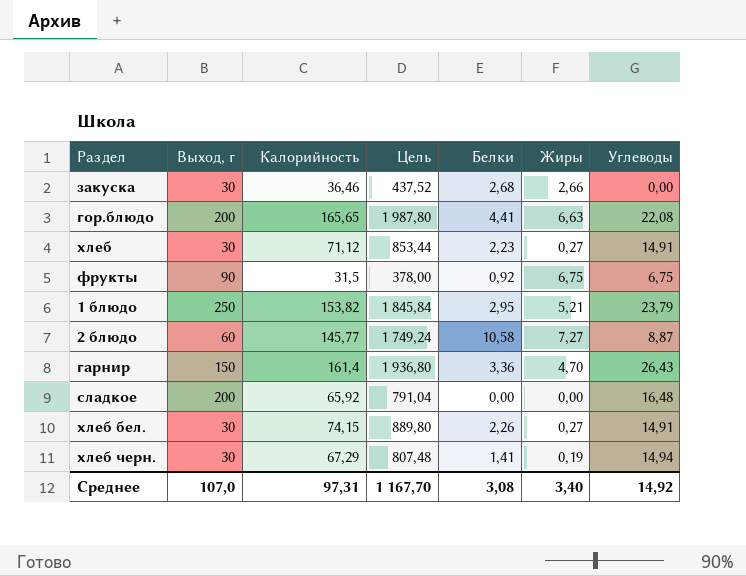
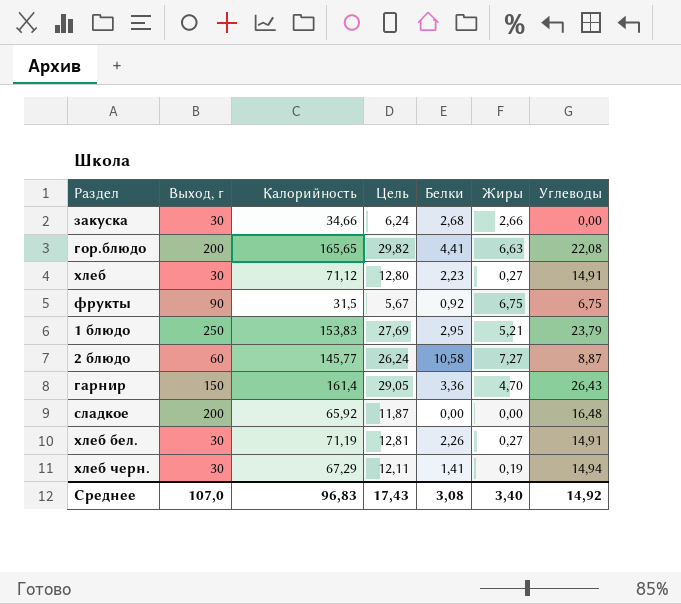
column Цель | formula: [Калорийность] * 12 -> [Калорийность] * 0,18
закуска | Калорийность: 36,46 -> 34,66
1 блюдо | Калорийность: 153,82 -> 153,83
хлеб бел. | Калорийность: 74,15 -> 71,19
Среднее | Калорийность: 97,31 -> 96,83
Среднее | Цель: 1 167,70 -> 17,43

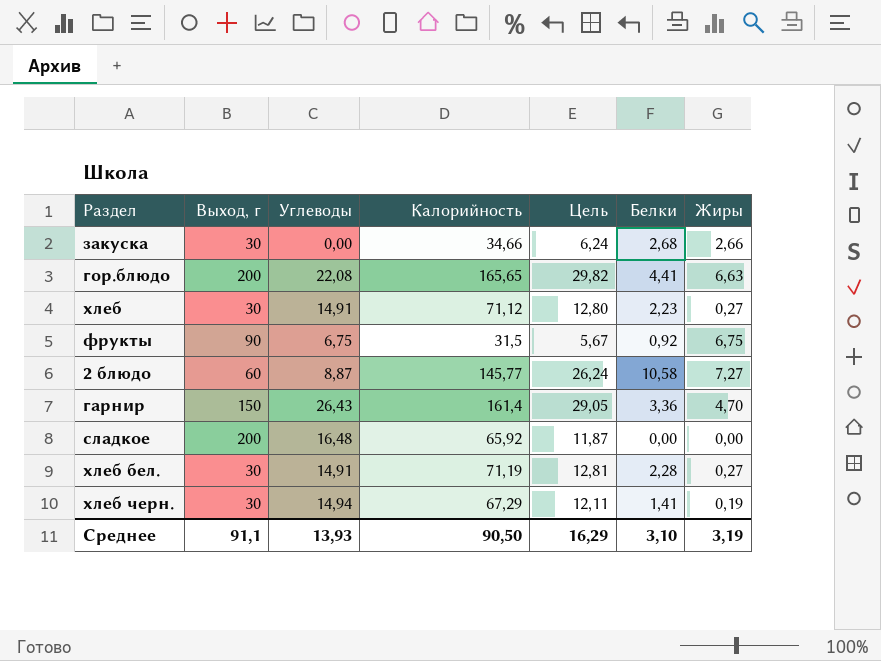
column Углеводы | position: 7 -> 3
row 1 блюдо: 250 | 153,83 | 27,69 | 2,95 | 5,21 | 23,79 -> none
хлеб бел. | Белки: 2,26 -> 2,28
Среднее | Выход, г: 107,0 -> 91,1
Среднее | Углеводы: 14,92 -> 13,93
Среднее | Калорийность: 96,83 -> 90,50
Среднее | Цель: 17,43 -> 16,29
Среднее | Белки: 3,08 -> 3,10
Среднее | Жиры: 3,40 -> 3,19

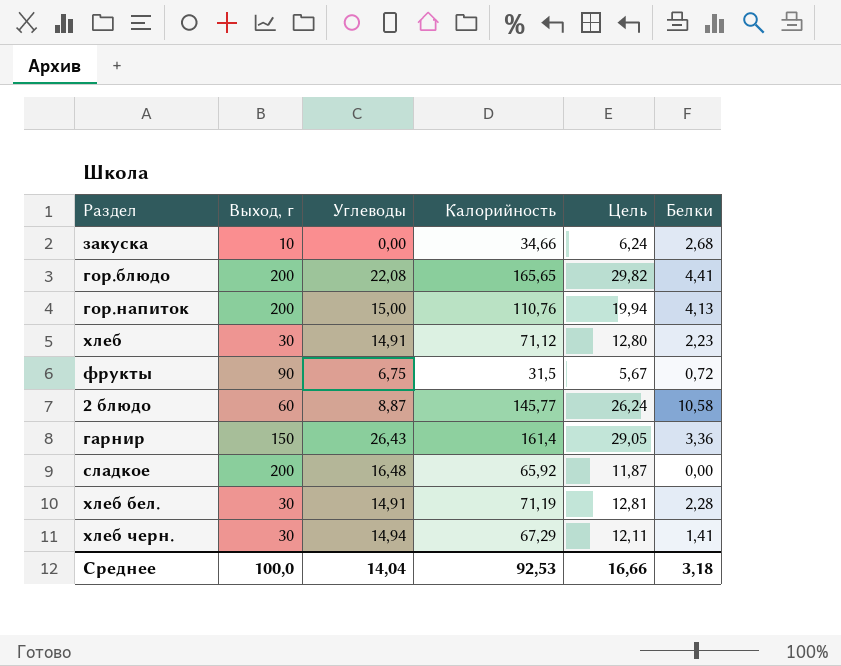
column Жиры | position: 7 -> none
закуска | Выход, г: 30 -> 10
row гор.напиток: none -> 200 | 15,00 | 110,76 | 19,94 | 4,13
фрукты | Белки: 0,92 -> 0,72
Среднее | Выход, г: 91,1 -> 100,0
Среднее | Углеводы: 13,93 -> 14,04
Среднее | Калорийность: 90,50 -> 92,53
Среднее | Цель: 16,29 -> 16,66
Среднее | Белки: 3,10 -> 3,18

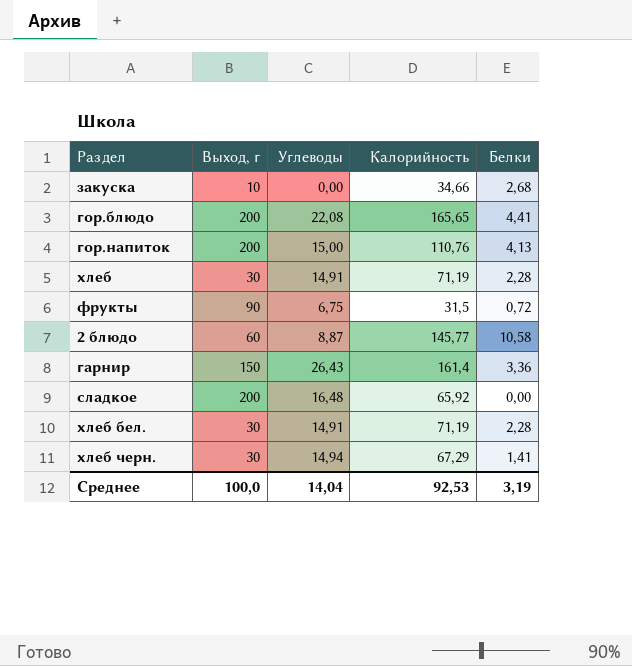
column Цель | formula: [Калорийность] * 0,18 -> none
хлеб | Калорийность: 71,12 -> 71,19
хлеб | Белки: 2,23 -> 2,28
Среднее | Белки: 3,18 -> 3,19

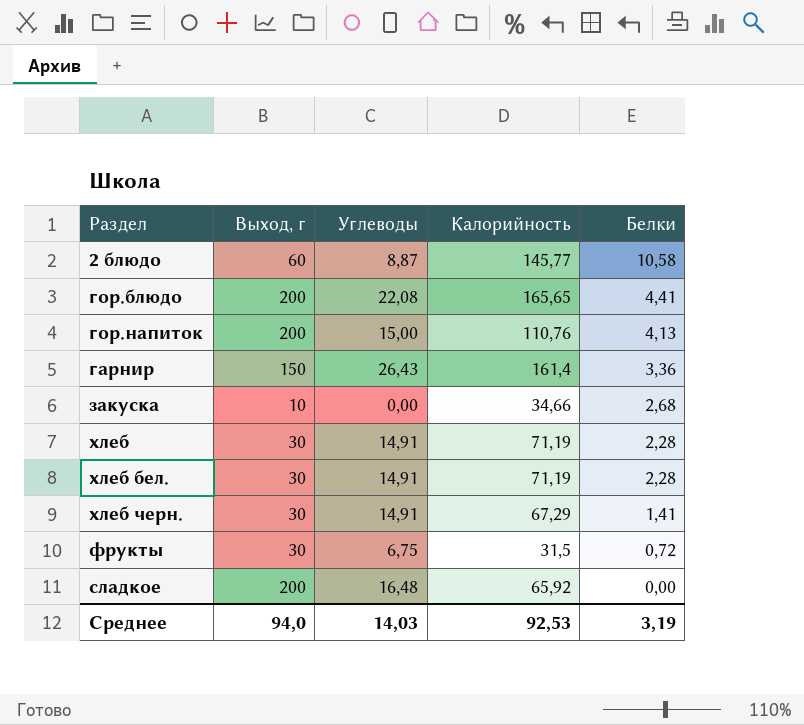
row order: none -> Белки descending
хлеб черн. | Углеводы: 14,94 -> 14,91
фрукты | Выход, г: 90 -> 30
Среднее | Выход, г: 100,0 -> 94,0
Среднее | Углеводы: 14,04 -> 14,03

